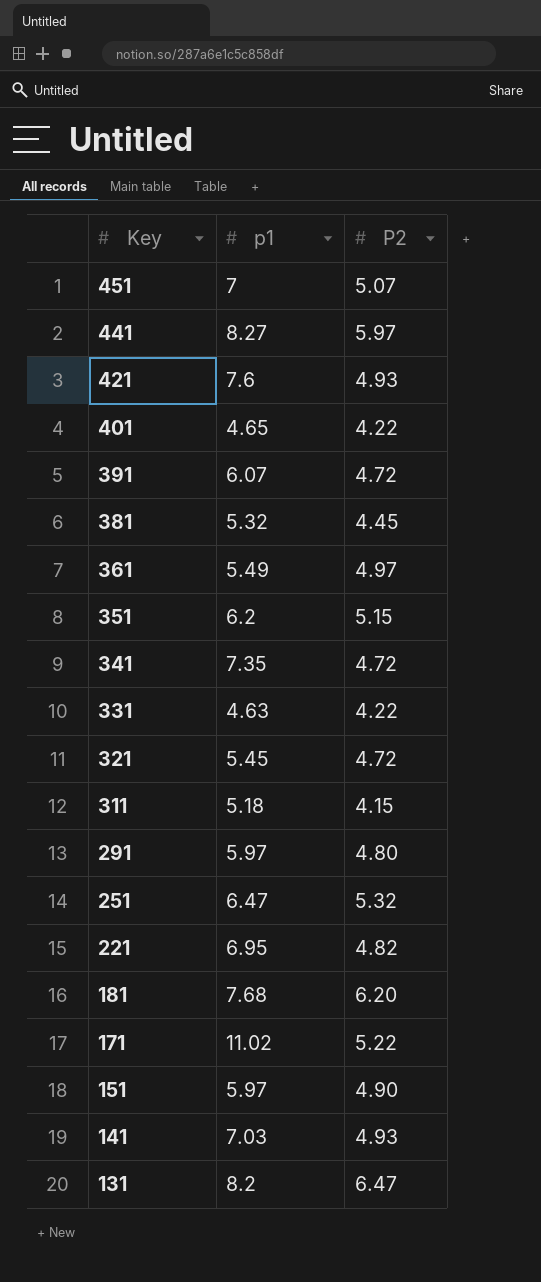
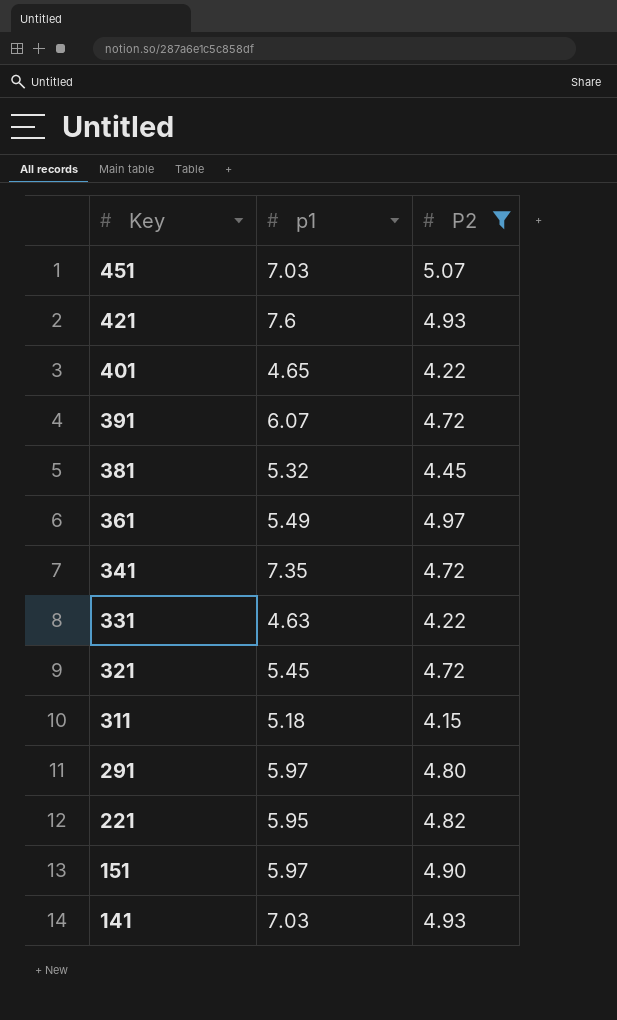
filter: none -> P2 <= 5.07
451 | p1: 7 -> 7.03
221 | p1: 6.95 -> 5.95

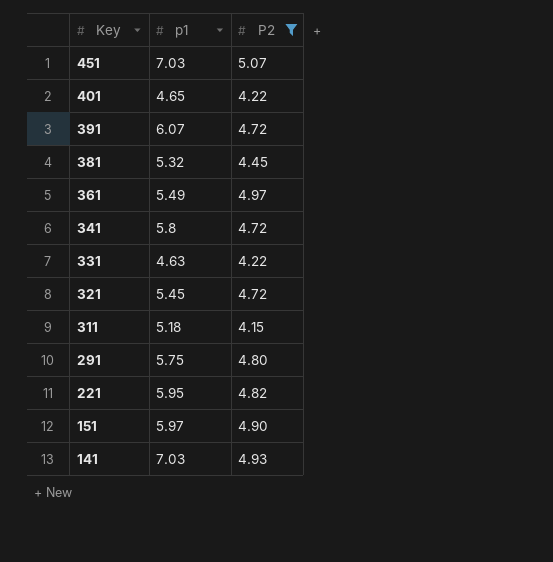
row 421: 7.6 | 4.93 -> none
341 | p1: 7.35 -> 5.8
291 | p1: 5.97 -> 5.75

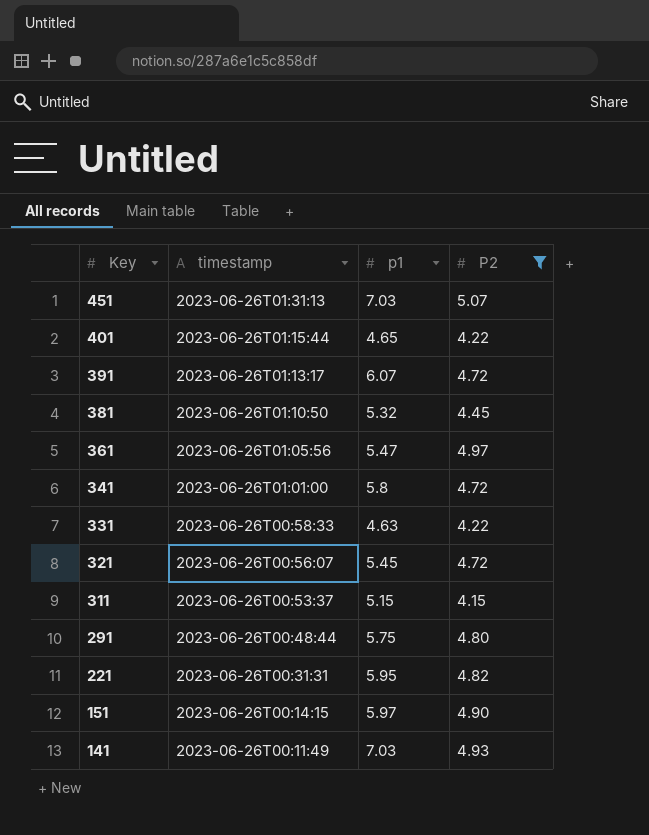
column timestamp | position: none -> 2
361 | p1: 5.49 -> 5.47
311 | p1: 5.18 -> 5.15

